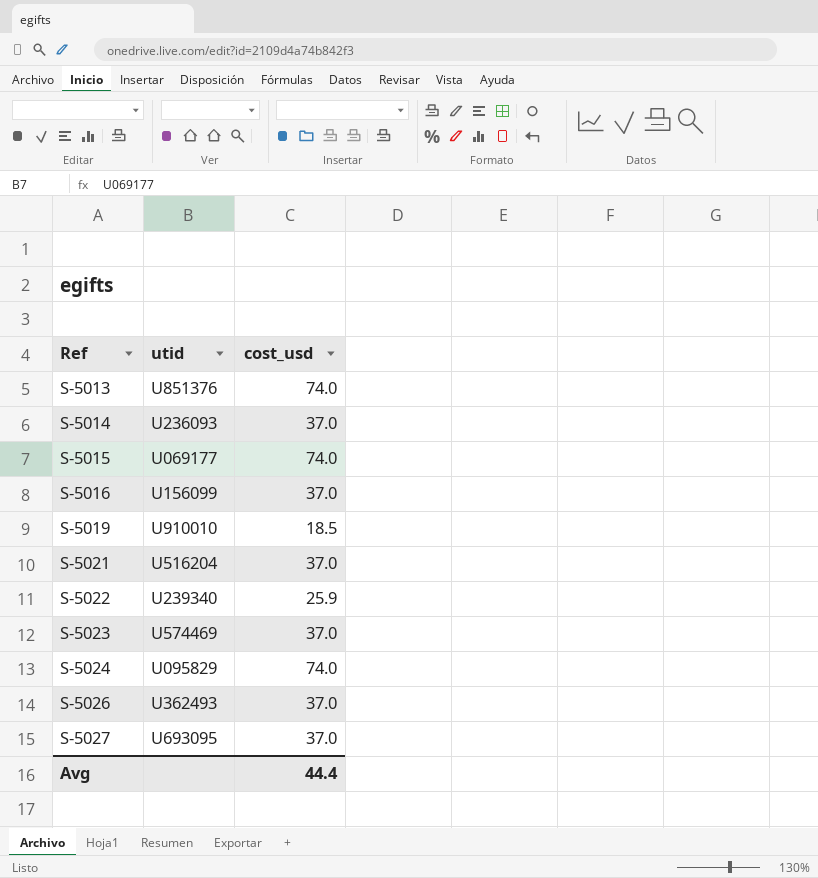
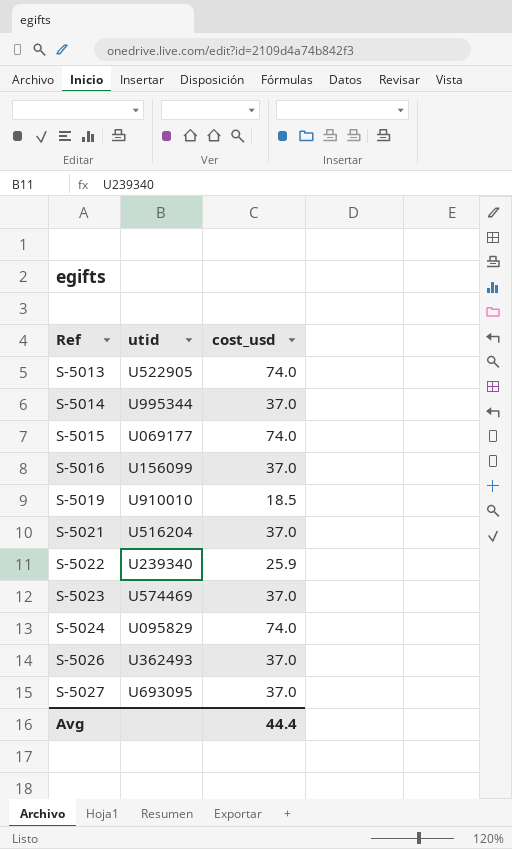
S-5013 | utid: U851376 -> U522905
S-5014 | utid: U236093 -> U995344

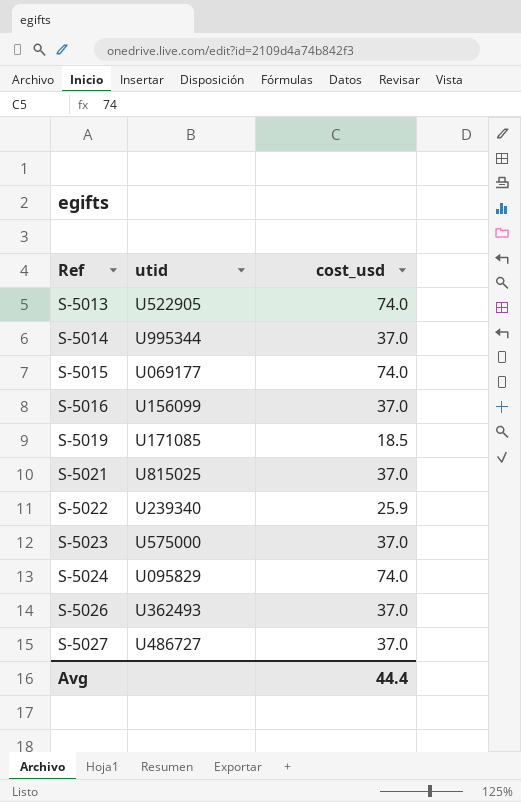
S-5019 | utid: U910010 -> U171085
S-5021 | utid: U516204 -> U815025
S-5023 | utid: U574469 -> U575000
S-5027 | utid: U693095 -> U486727

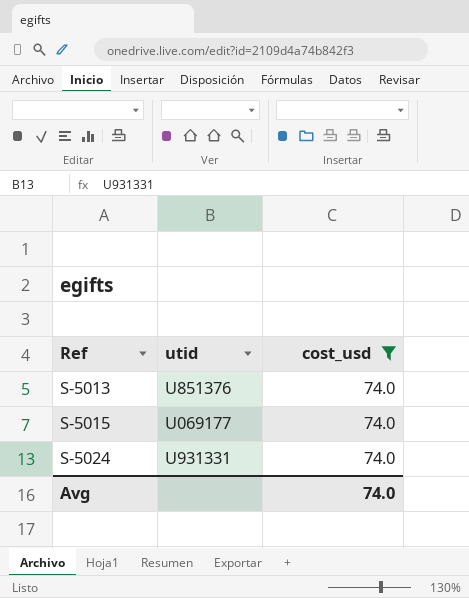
filter: none -> cost_usd = 74.0
S-5013 | utid: U522905 -> U851376
S-5024 | utid: U095829 -> U931331
Avg | cost_usd: 44.4 -> 74.0

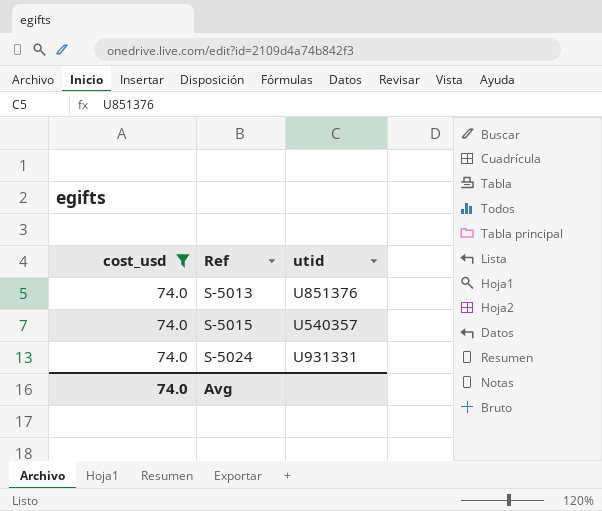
column cost_usd | position: 3 -> 1
S-5015 | utid: U069177 -> U540357

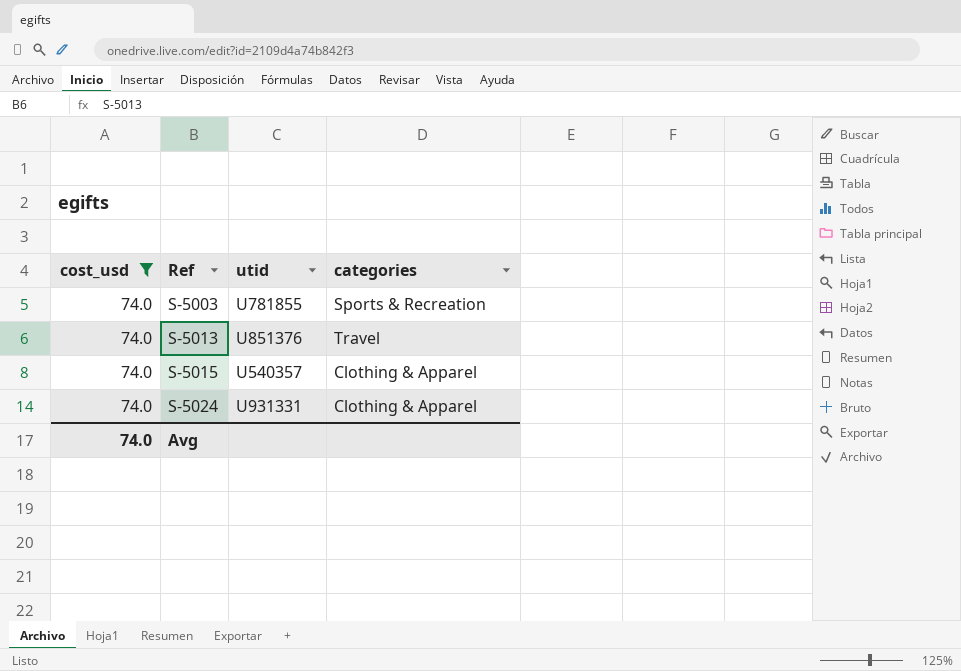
column categories | position: none -> 4
row S-5003: none -> 74.0 | U781855 | Sports & Recreation

